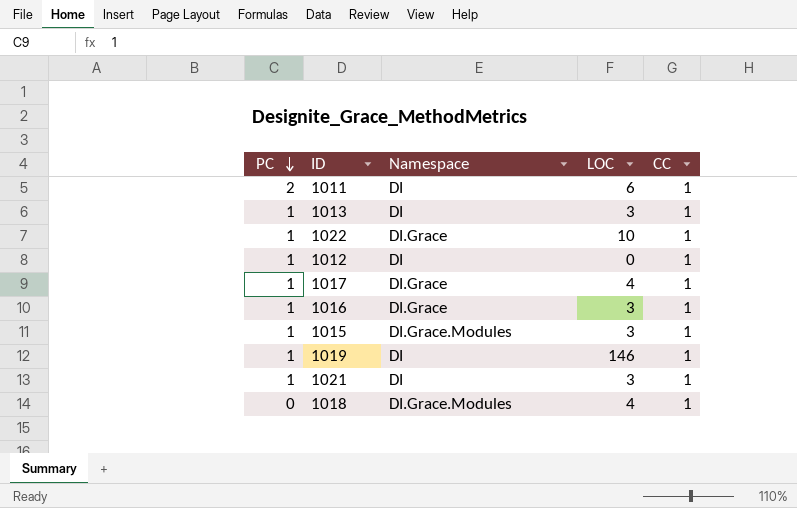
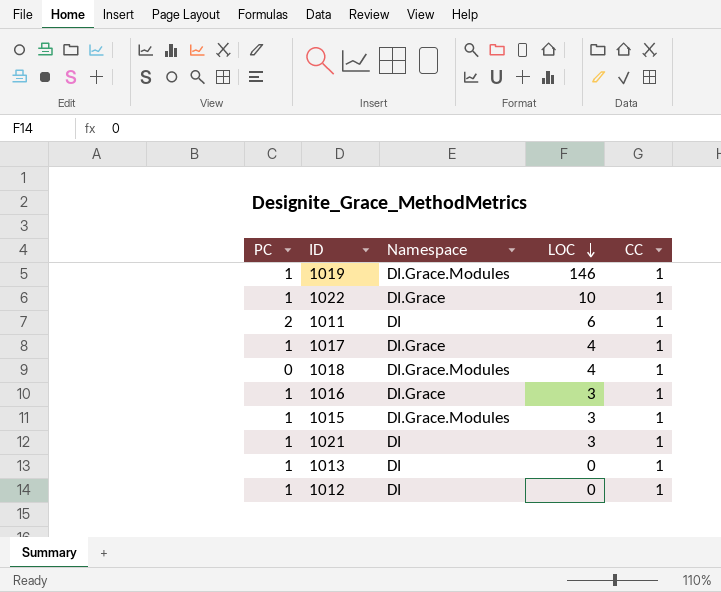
row order: PC descending -> LOC descending
1019 | Namespace: DI -> DI.Grace.Modules
1013 | LOC: 3 -> 0

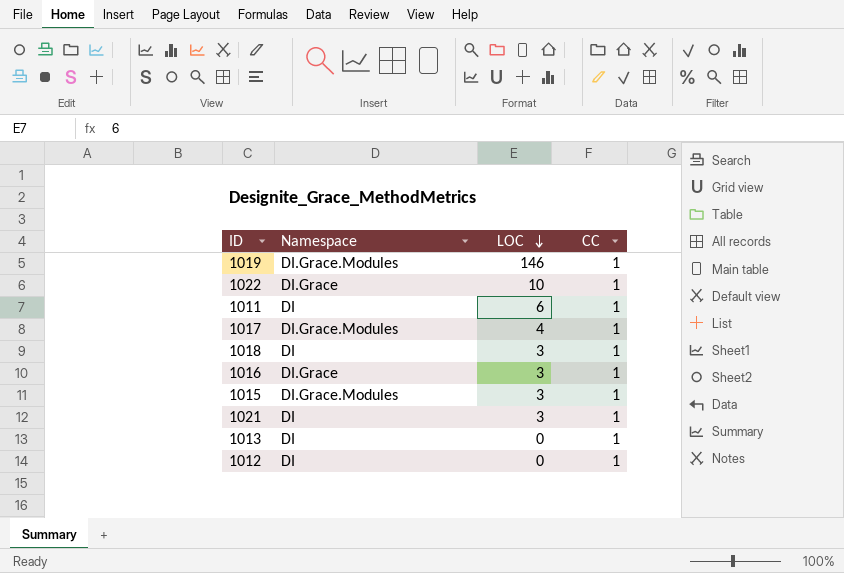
column PC | position: 1 -> none
1017 | Namespace: DI.Grace -> DI.Grace.Modules
1018 | Namespace: DI.Grace.Modules -> DI
1018 | LOC: 4 -> 3

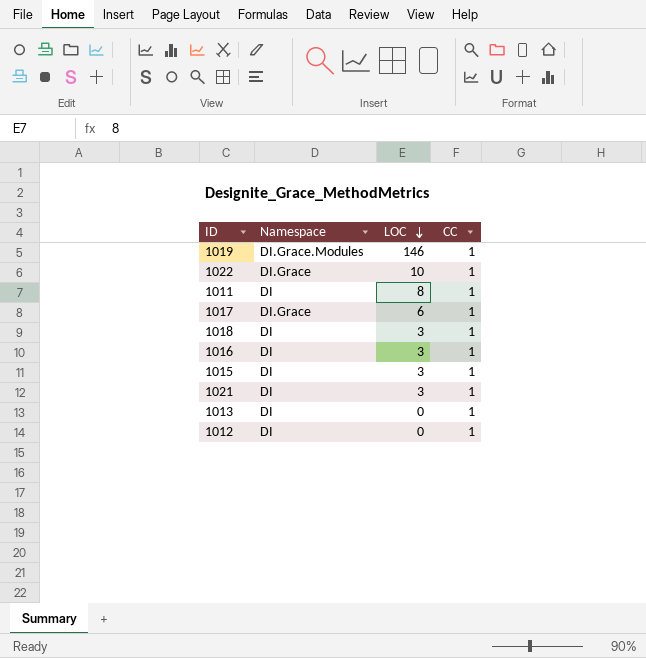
1011 | LOC: 6 -> 8
1017 | Namespace: DI.Grace.Modules -> DI.Grace
1017 | LOC: 4 -> 6
1016 | Namespace: DI.Grace -> DI
1015 | Namespace: DI.Grace.Modules -> DI

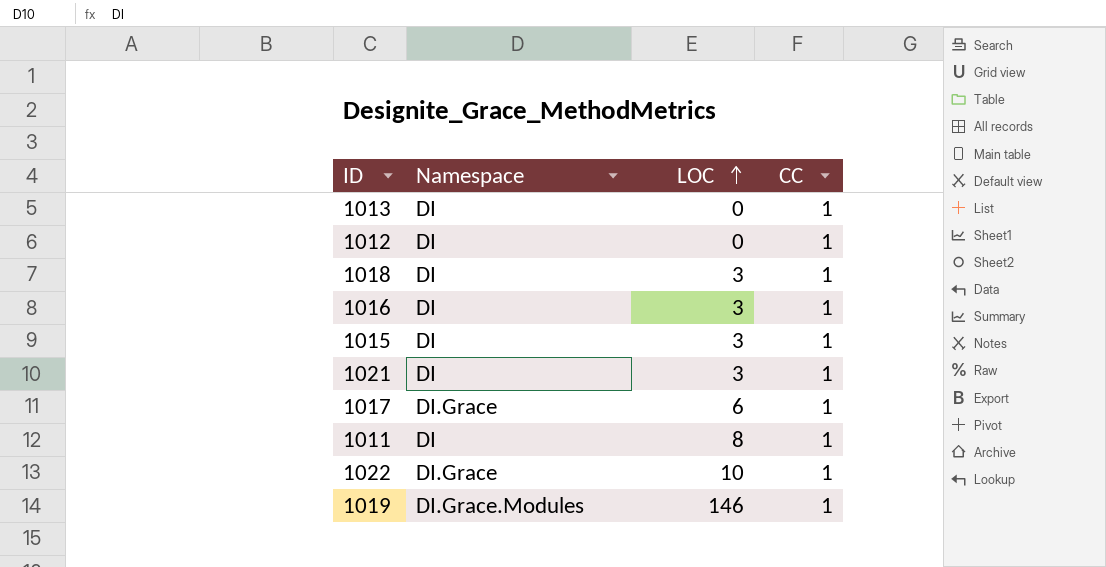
row order: LOC descending -> LOC ascending

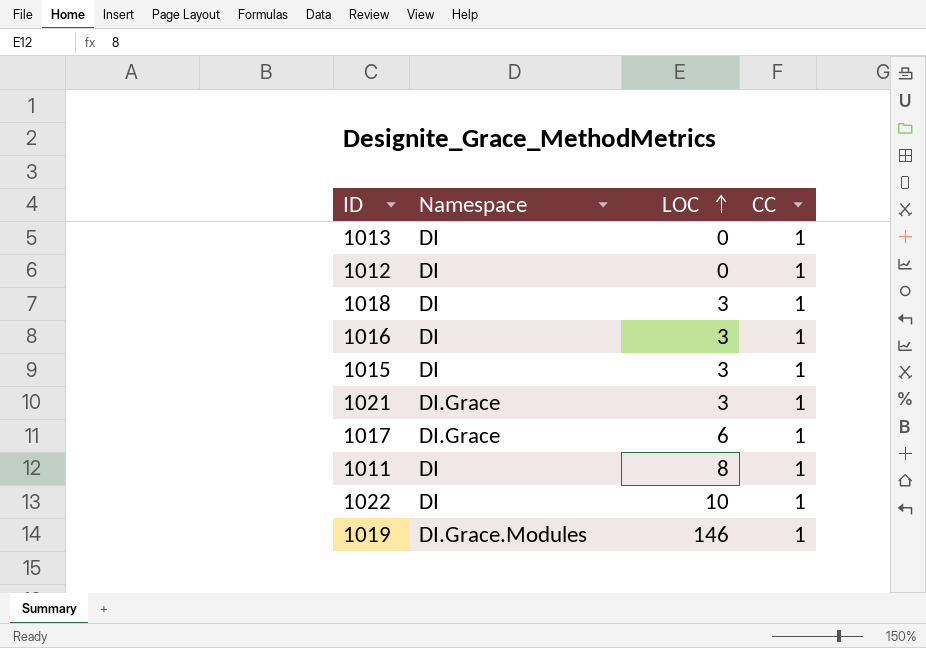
1021 | Namespace: DI -> DI.Grace
1022 | Namespace: DI.Grace -> DI

